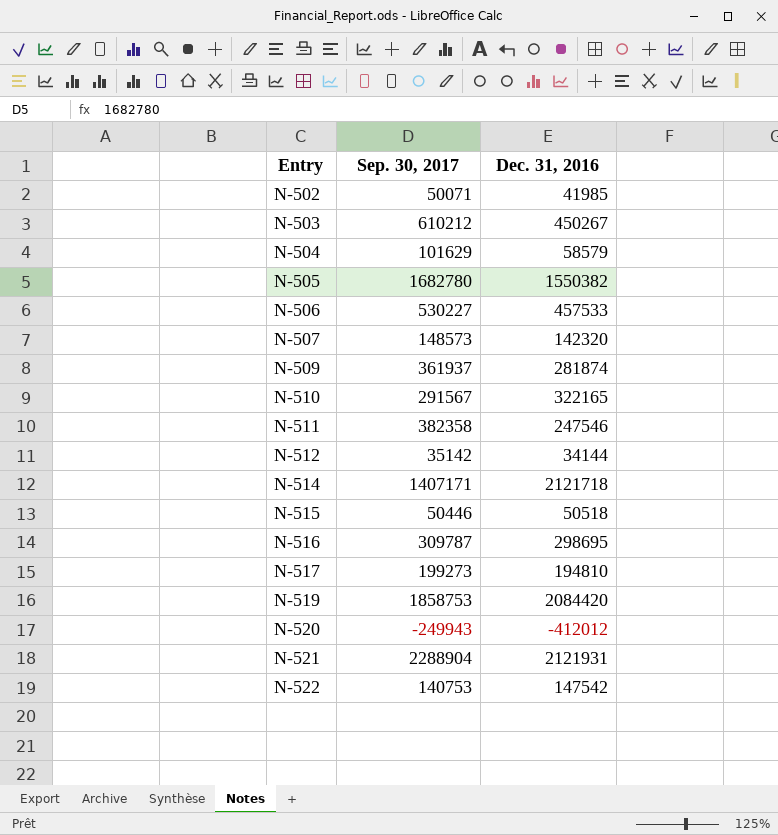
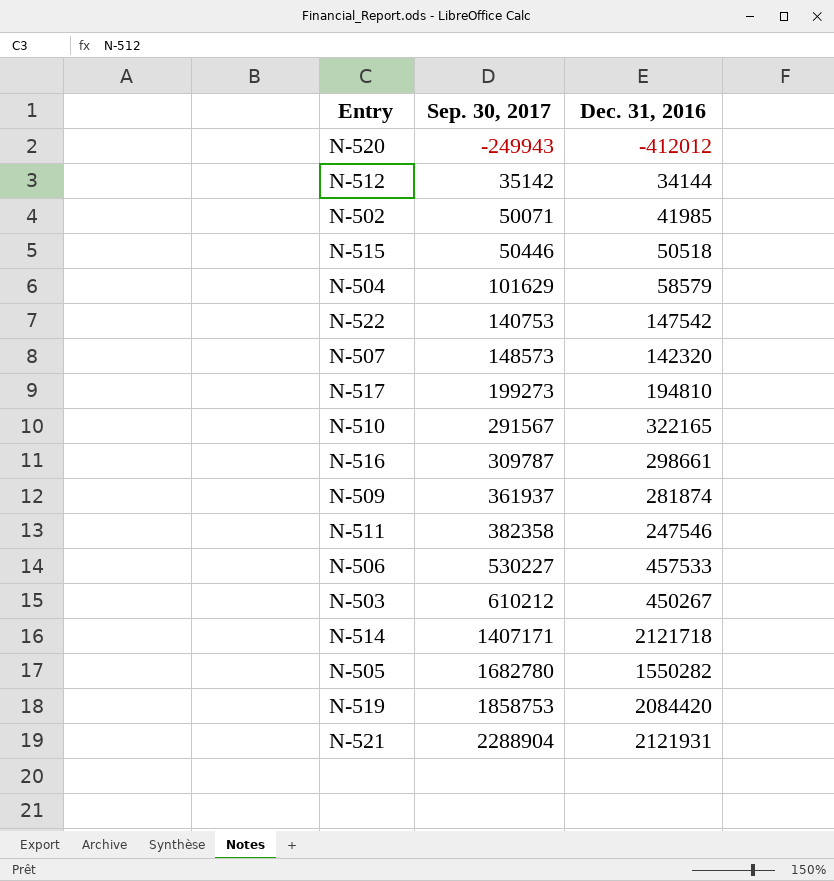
row order: Entry ascending -> Sep. 30, 2017 ascending
N-516 | Dec. 31, 2016: 298695 -> 298661
N-505 | Dec. 31, 2016: 1550382 -> 1550282

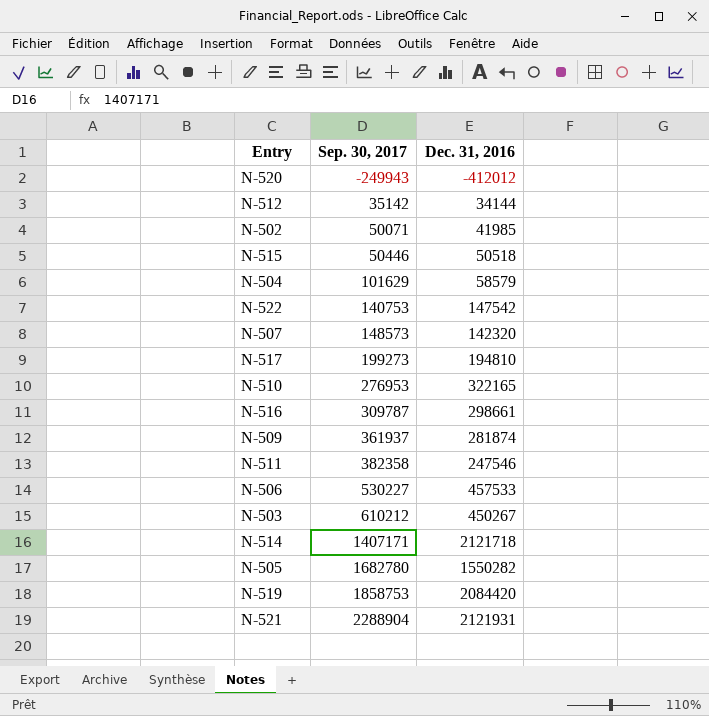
N-510 | Sep. 30, 2017: 291567 -> 276953

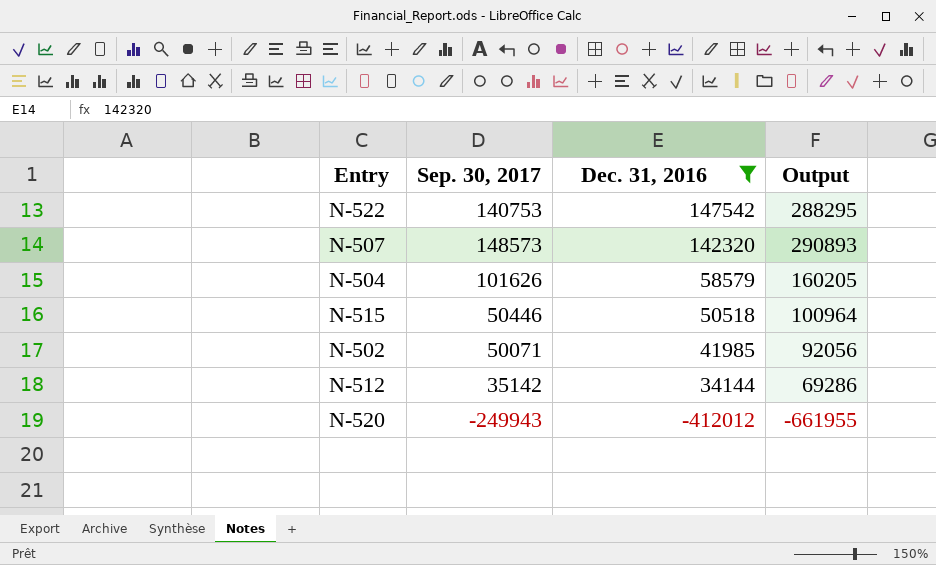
filter: none -> Dec. 31, 2016 <= 147542
row order: Sep. 30, 2017 ascending -> Dec. 31, 2016 descending
column Output | formula: none -> [Sep. 30, 2017] + [Dec. 31, 2016]
N-504 | Sep. 30, 2017: 101629 -> 101626

